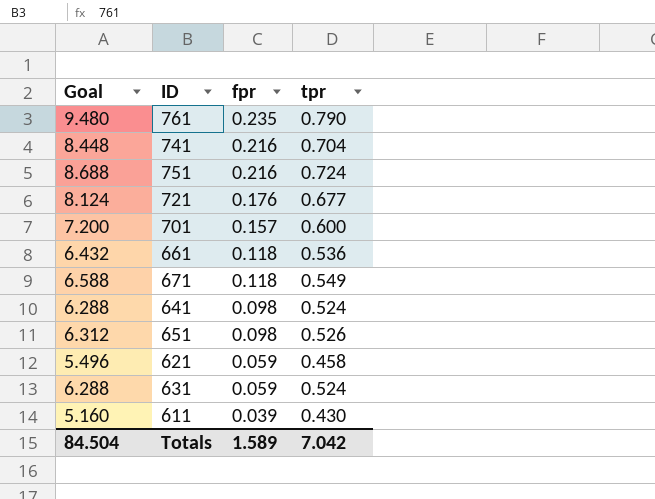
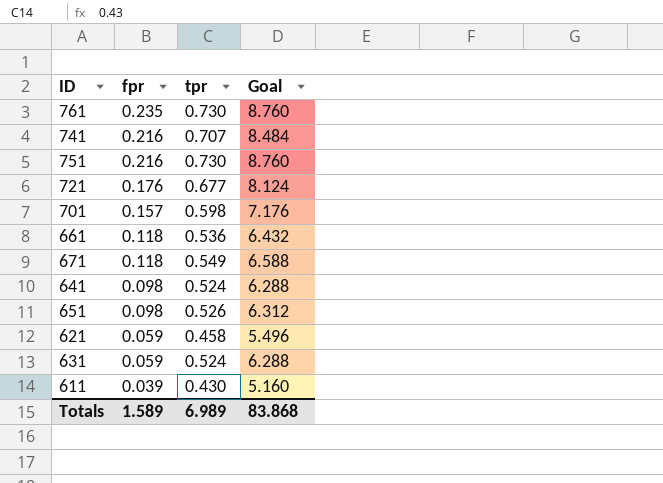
column Goal | position: 1 -> 4
761 | tpr: 0.790 -> 0.730
761 | Goal: 9.480 -> 8.760
741 | tpr: 0.704 -> 0.707
741 | Goal: 8.448 -> 8.484
751 | tpr: 0.724 -> 0.730
751 | Goal: 8.688 -> 8.760
701 | tpr: 0.600 -> 0.598
701 | Goal: 7.200 -> 7.176
Totals | tpr: 7.042 -> 6.989
Totals | Goal: 84.504 -> 83.868

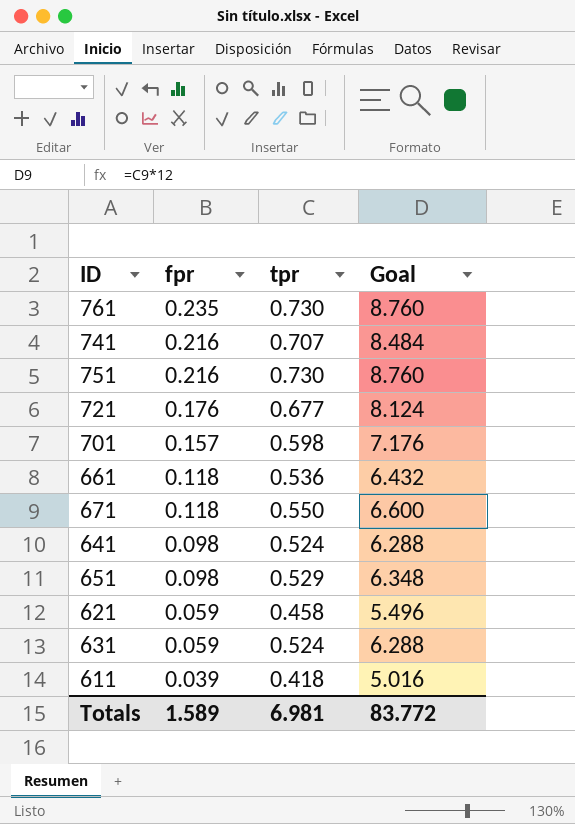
671 | tpr: 0.549 -> 0.550
671 | Goal: 6.588 -> 6.600
651 | tpr: 0.526 -> 0.529
651 | Goal: 6.312 -> 6.348
611 | tpr: 0.430 -> 0.418
611 | Goal: 5.160 -> 5.016
Totals | tpr: 6.989 -> 6.981
Totals | Goal: 83.868 -> 83.772

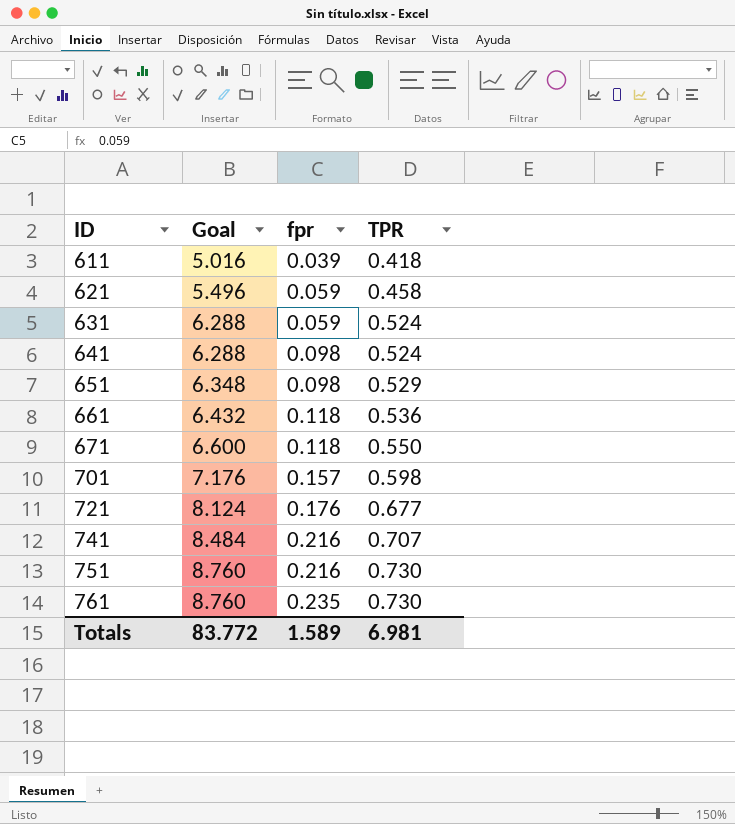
row order: fpr descending -> ID ascending
column Goal | position: 4 -> 2
column name: tpr -> TPR

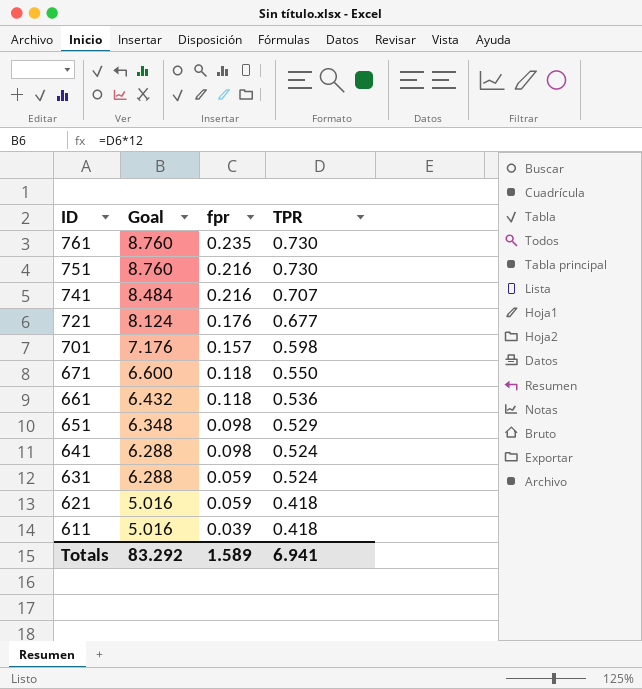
row order: ID ascending -> ID descending
621 | Goal: 5.496 -> 5.016
621 | TPR: 0.458 -> 0.418
Totals | Goal: 83.772 -> 83.292
Totals | TPR: 6.981 -> 6.941

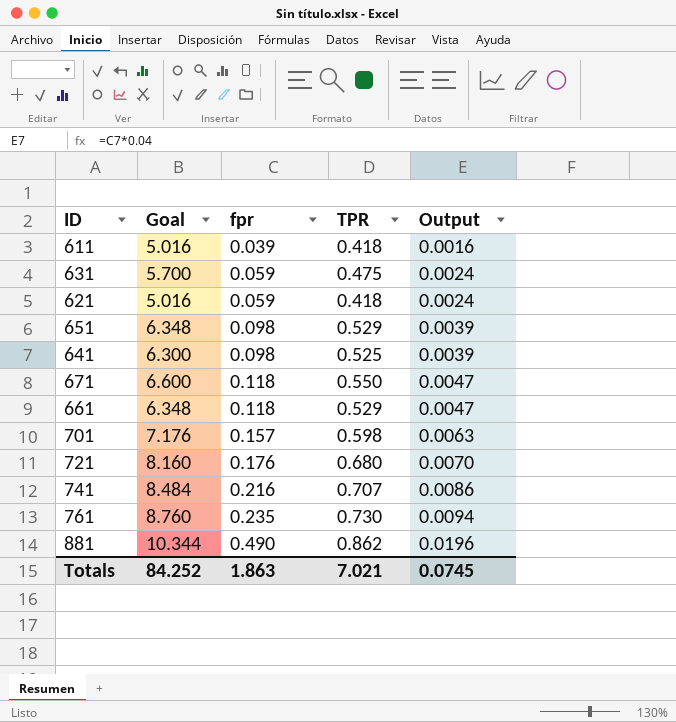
row order: ID descending -> fpr ascending
column Output | formula: none -> [fpr] * 0.04
row 751: 8.760 | 0.216 | 0.730 -> none
631 | Goal: 6.288 -> 5.700
631 | TPR: 0.524 -> 0.475
641 | Goal: 6.288 -> 6.300
641 | TPR: 0.524 -> 0.525
661 | Goal: 6.432 -> 6.348
661 | TPR: 0.536 -> 0.529
721 | Goal: 8.124 -> 8.160
721 | TPR: 0.677 -> 0.680
row 881: none -> 10.344 | 0.490 | 0.862 | 0.0196
Totals | Goal: 83.292 -> 84.252
Totals | fpr: 1.589 -> 1.863
Totals | TPR: 6.941 -> 7.021

